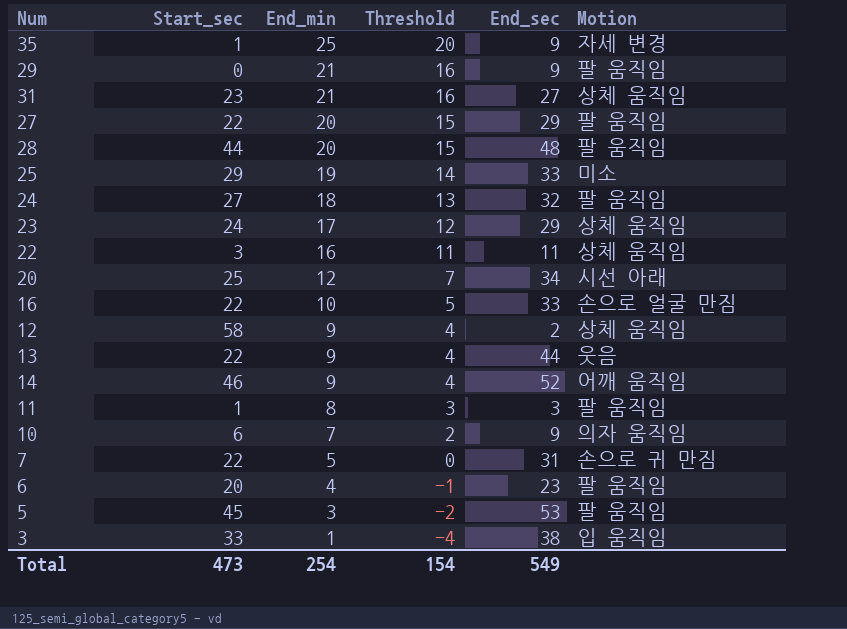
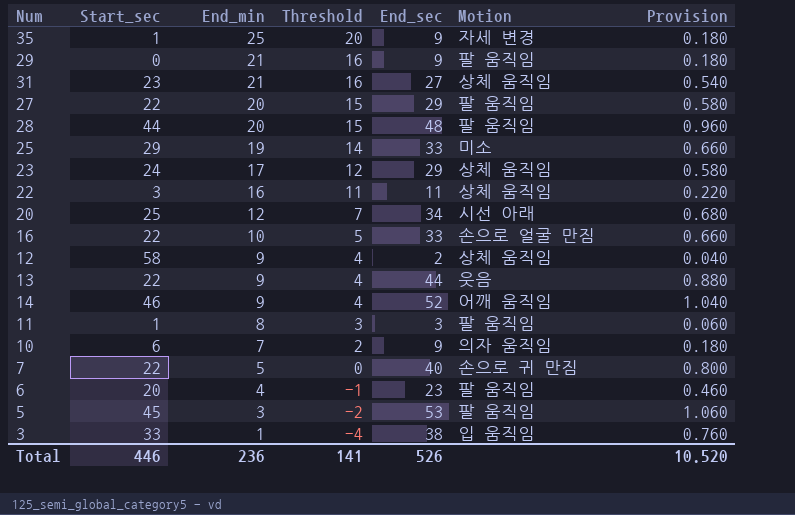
column Provision | formula: none -> [End_sec] * 0.02
row 24: 27 | 18 | 13 | 32 | 팔 움직임 -> none
7 | End_sec: 31 -> 40
Total | Start_sec: 473 -> 446
Total | End_min: 254 -> 236
Total | Threshold: 154 -> 141
Total | End_sec: 549 -> 526

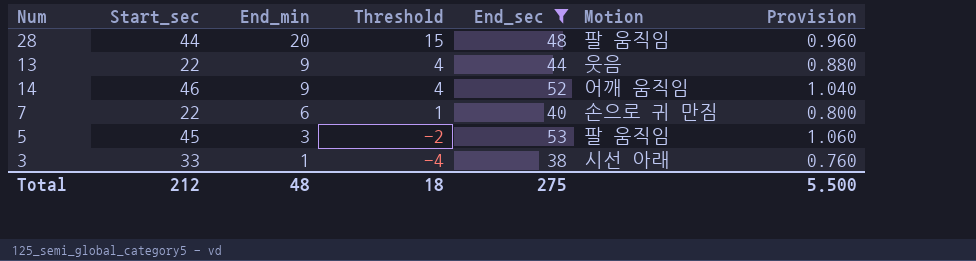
filter: none -> End_sec >= 38
7 | End_min: 5 -> 6
7 | Threshold: 0 -> 1
3 | Motion: 입 움직임 -> 시선 아래
Total | Start_sec: 446 -> 212
Total | End_min: 236 -> 48
Total | Threshold: 141 -> 18
Total | End_sec: 526 -> 275
Total | Provision: 10.520 -> 5.500

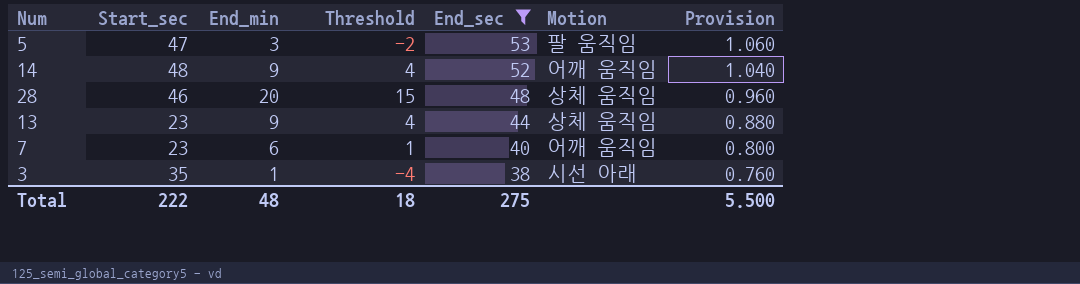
row order: End_min descending -> End_sec descending
5 | Start_sec: 45 -> 47
14 | Start_sec: 46 -> 48
28 | Start_sec: 44 -> 46
28 | Motion: 팔 움직임 -> 상체 움직임
13 | Start_sec: 22 -> 23
13 | Motion: 웃음 -> 상체 움직임
7 | Start_sec: 22 -> 23
7 | Motion: 손으로 귀 만짐 -> 어깨 움직임
3 | Start_sec: 33 -> 35
Total | Start_sec: 212 -> 222

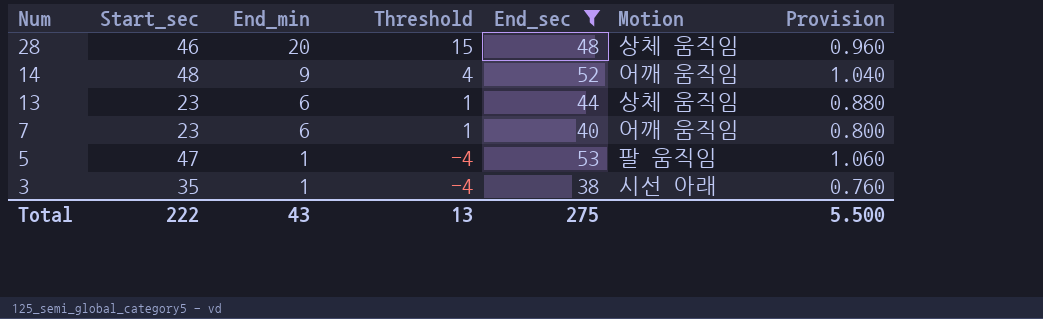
row order: End_sec descending -> Num descending
13 | End_min: 9 -> 6
13 | Threshold: 4 -> 1
5 | End_min: 3 -> 1
5 | Threshold: -2 -> -4
Total | End_min: 48 -> 43
Total | Threshold: 18 -> 13

